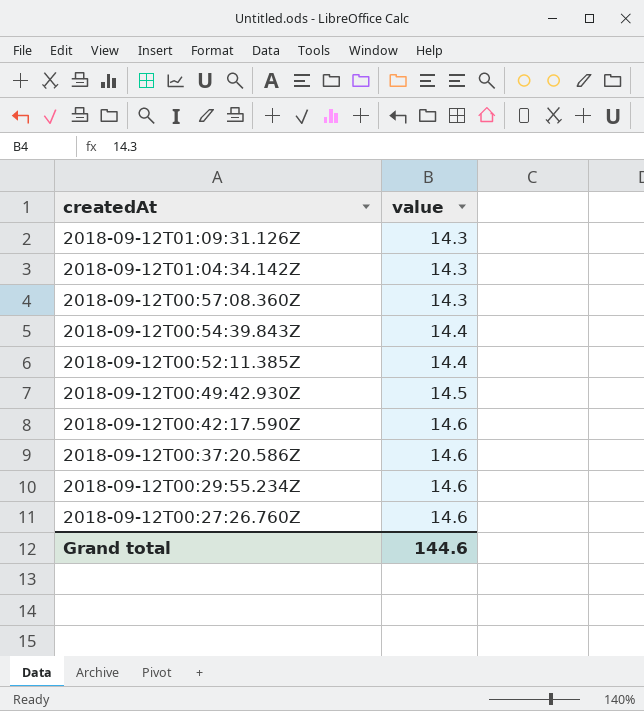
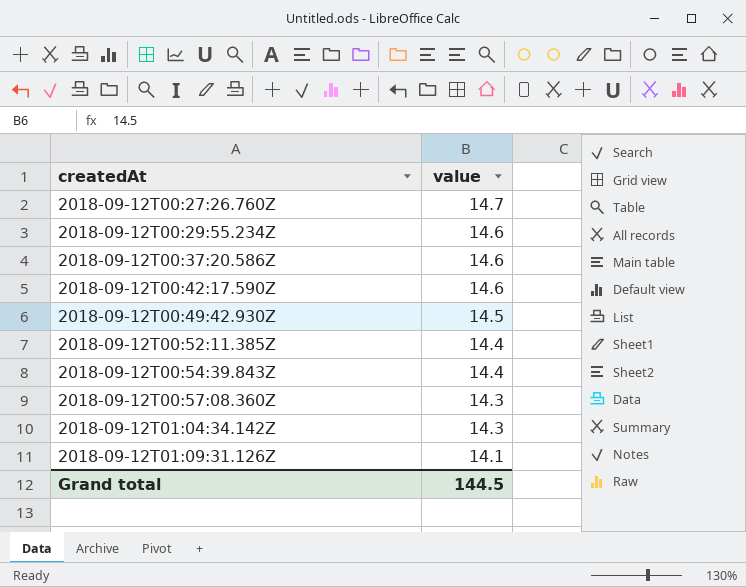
row order: createdAt descending -> createdAt ascending
2018-09-12T00:27:26.760Z | value: 14.6 -> 14.7
2018-09-12T01:09:31.126Z | value: 14.3 -> 14.1
Grand total | value: 144.6 -> 144.5

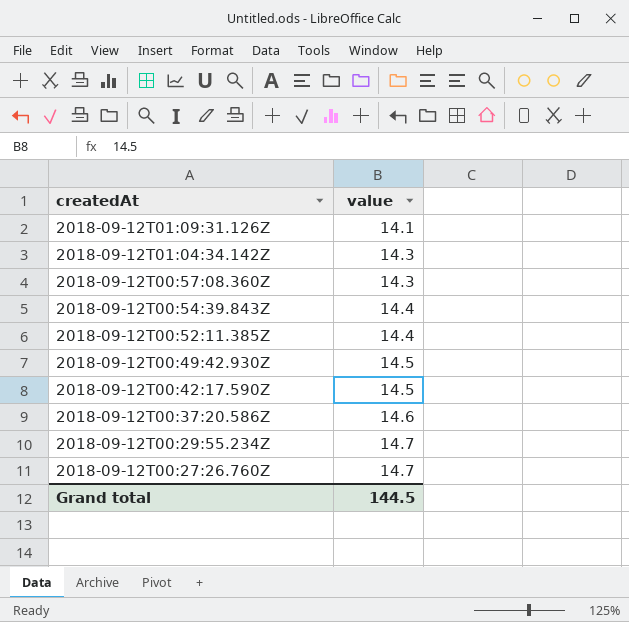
row order: createdAt ascending -> createdAt descending
2018-09-12T00:42:17.590Z | value: 14.6 -> 14.5
2018-09-12T00:29:55.234Z | value: 14.6 -> 14.7

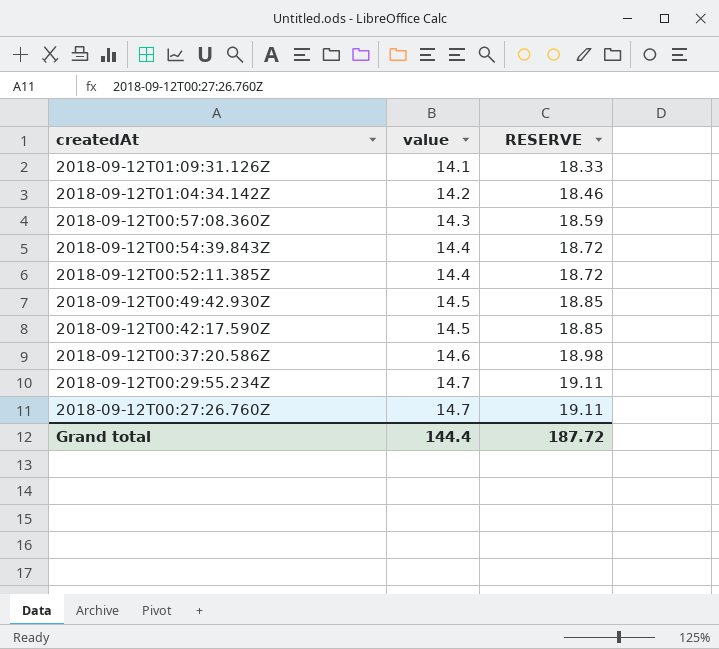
column RESERVE | formula: none -> [value] * 1.3
2018-09-12T01:04:34.142Z | value: 14.3 -> 14.2
Grand total | value: 144.5 -> 144.4

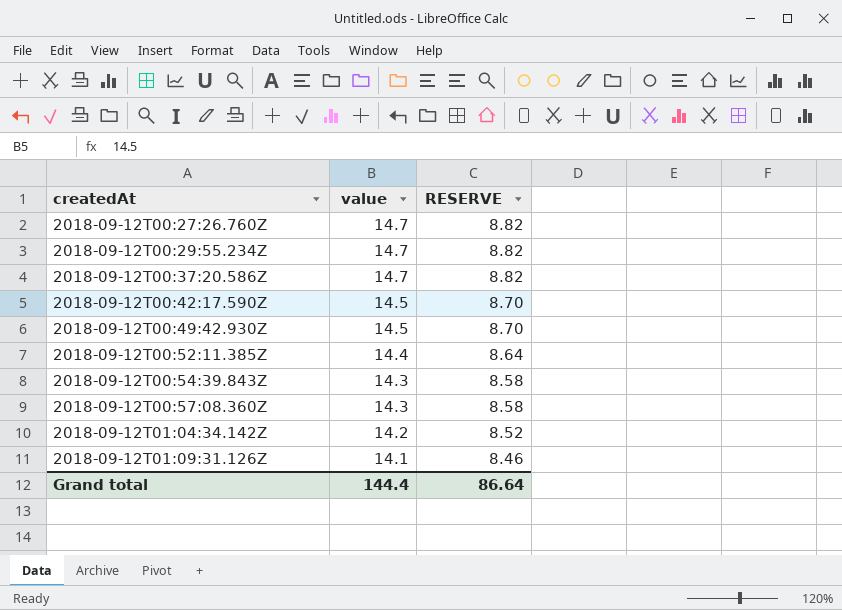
row order: createdAt descending -> createdAt ascending
column RESERVE | formula: [value] * 1.3 -> [value] * 0.6
2018-09-12T00:37:20.586Z | value: 14.6 -> 14.7
2018-09-12T00:54:39.843Z | value: 14.4 -> 14.3
Grand total | RESERVE: 187.72 -> 86.64

